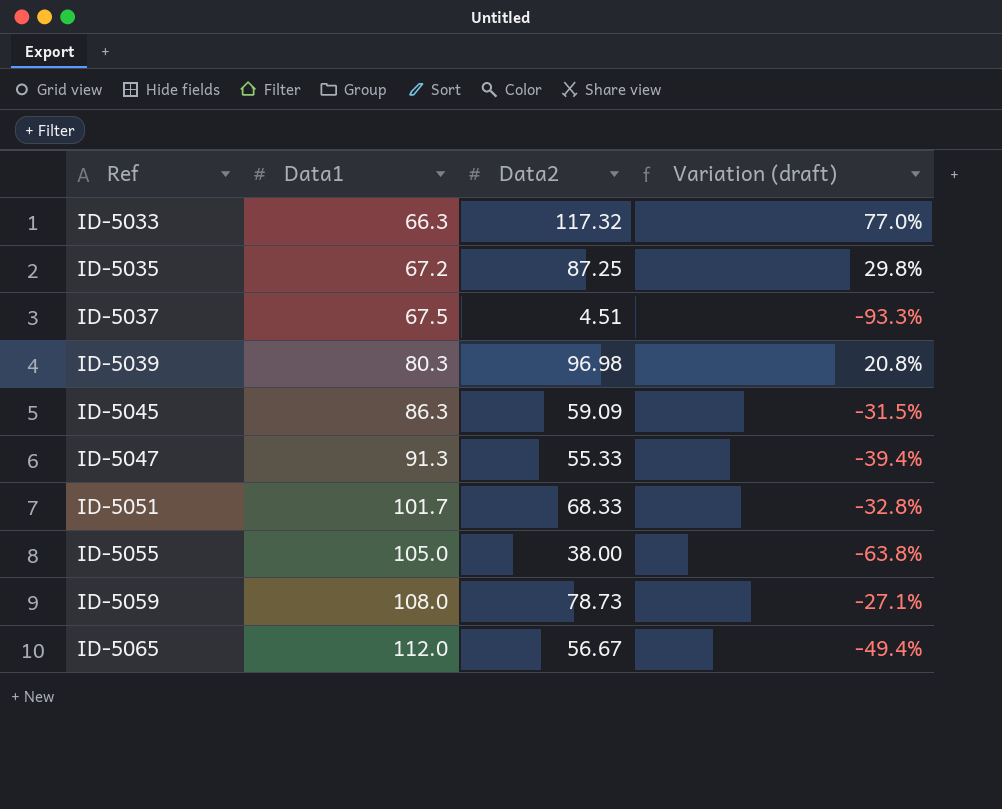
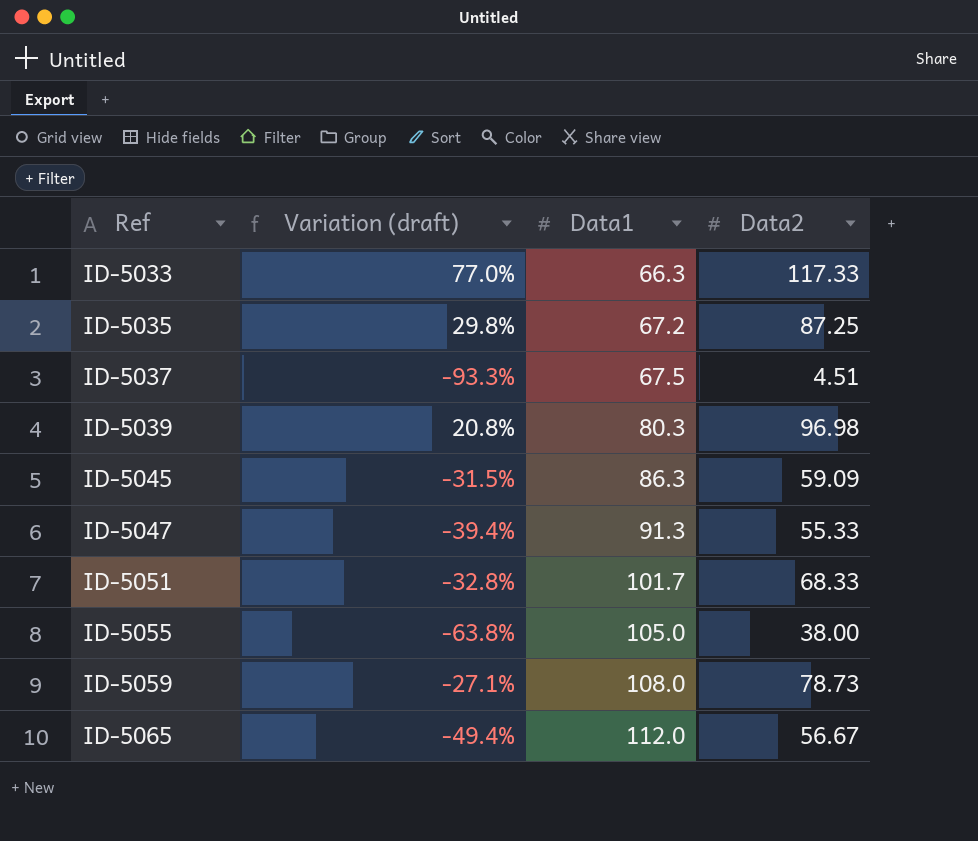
column Variation (draft) | position: 4 -> 2
ID-5033 | Data2: 117.32 -> 117.33

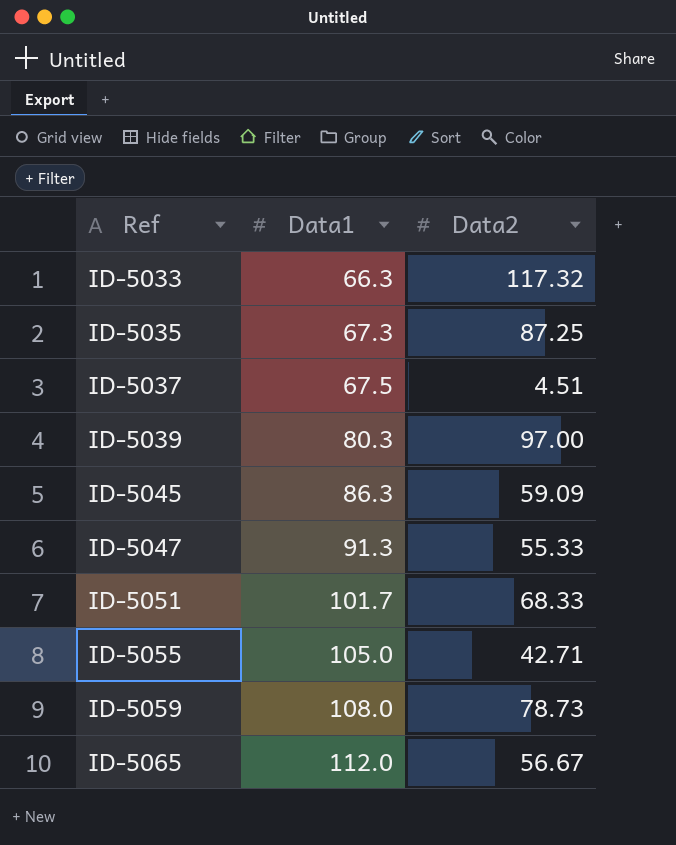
column Variation (draft) | formula: ([Data2] - [Data1]) / [Data1] -> none
ID-5033 | Data2: 117.33 -> 117.32
ID-5035 | Data1: 67.2 -> 67.3
ID-5039 | Data2: 96.98 -> 97.00
ID-5055 | Data2: 38.00 -> 42.71

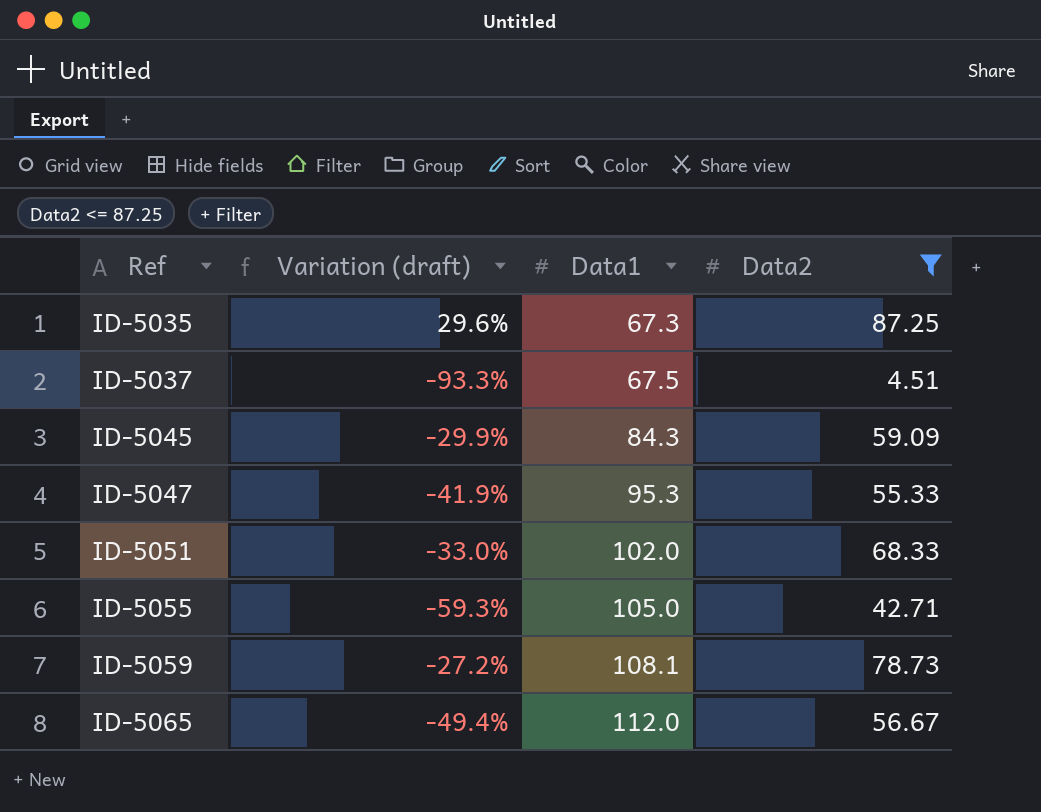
filter: none -> Data2 <= 87.25
column Variation (draft) | formula: none -> ([Data2] - [Data1]) / [Data1]
ID-5045 | Data1: 86.3 -> 84.3
ID-5047 | Data1: 91.3 -> 95.3
ID-5051 | Data1: 101.7 -> 102.0
ID-5059 | Data1: 108.0 -> 108.1

